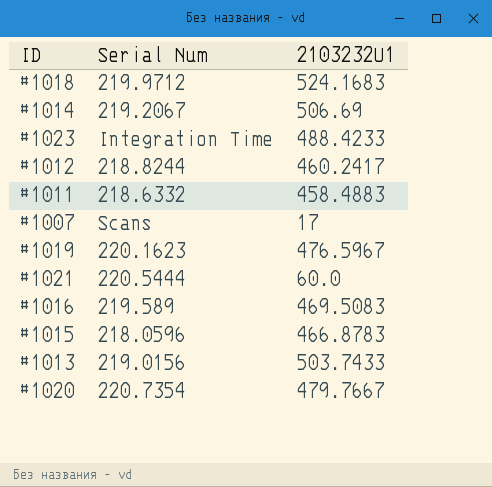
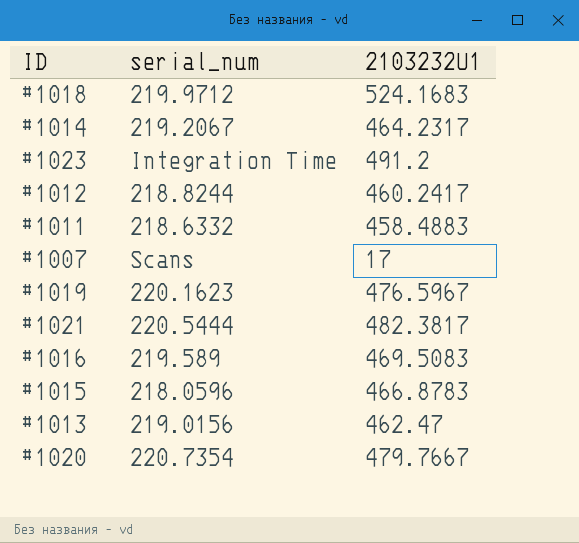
column name: Serial Num -> serial_num
#1014 | 2103232U1: 506.69 -> 464.2317
#1023 | 2103232U1: 488.4233 -> 491.2
#1021 | 2103232U1: 60.0 -> 482.3817
#1013 | 2103232U1: 503.7433 -> 462.47

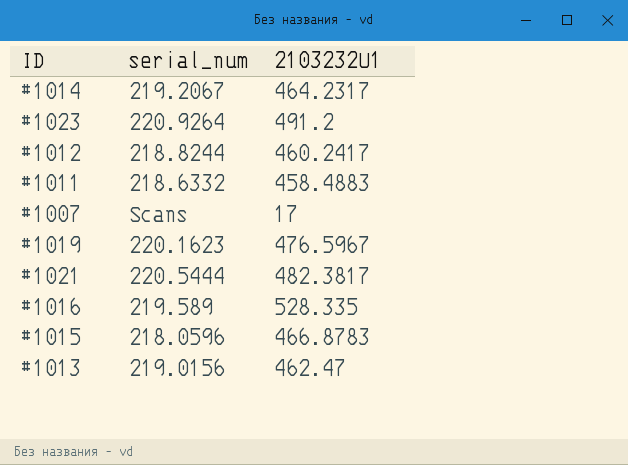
row #1018: 219.9712 | 524.1683 -> none
row #1020: 220.7354 | 479.7667 -> none
#1023 | serial_num: Integration Time -> 220.9264
#1016 | 2103232U1: 469.5083 -> 528.335

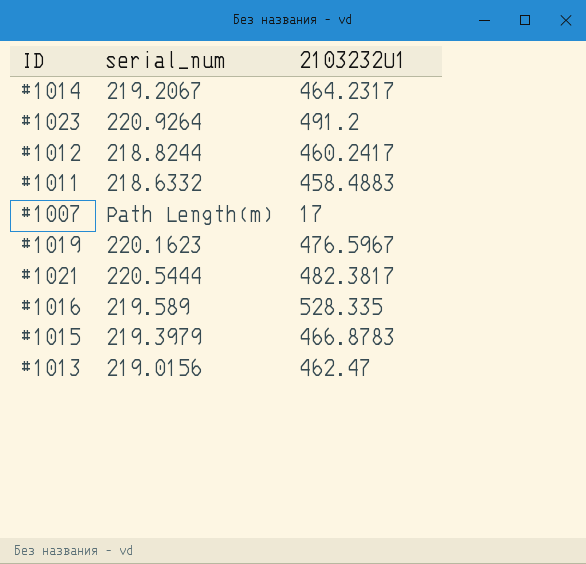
#1007 | serial_num: Scans -> Path Length(m)
#1015 | serial_num: 218.0596 -> 219.3979

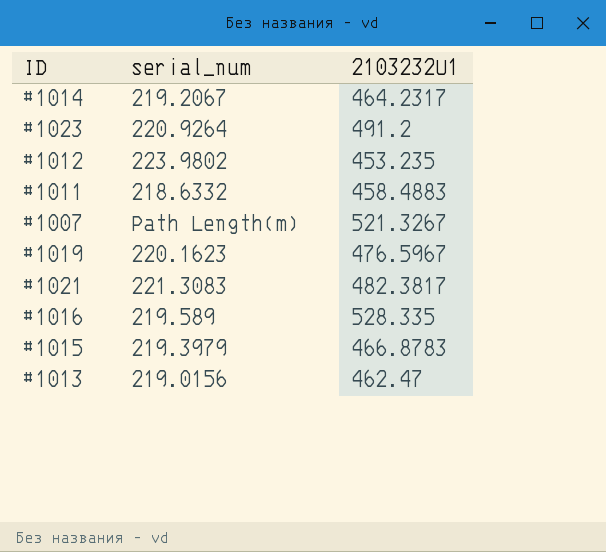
#1012 | serial_num: 218.8244 -> 223.9802
#1012 | 2103232U1: 460.2417 -> 453.235
#1007 | 2103232U1: 17 -> 521.3267
#1021 | serial_num: 220.5444 -> 221.3083

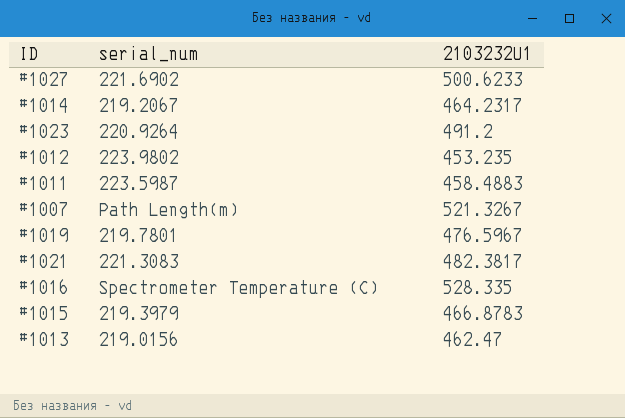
row #1027: none -> 221.6902 | 500.6233
#1011 | serial_num: 218.6332 -> 223.5987
#1019 | serial_num: 220.1623 -> 219.7801
#1016 | serial_num: 219.589 -> Spectrometer Temperature (C)

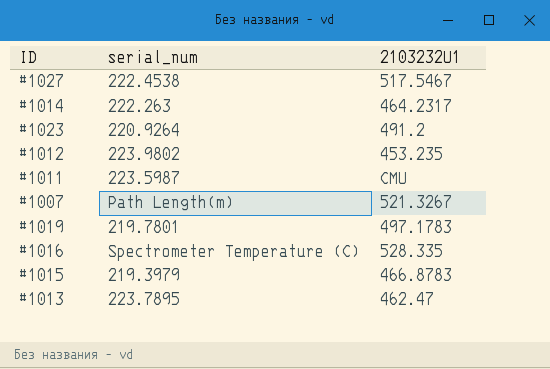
row #1021: 221.3083 | 482.3817 -> none
#1027 | serial_num: 221.6902 -> 222.4538
#1027 | 2103232U1: 500.6233 -> 517.5467
#1014 | serial_num: 219.2067 -> 222.263
#1011 | 2103232U1: 458.4883 -> CMU
#1019 | 2103232U1: 476.5967 -> 497.1783
#1013 | serial_num: 219.0156 -> 223.7895

